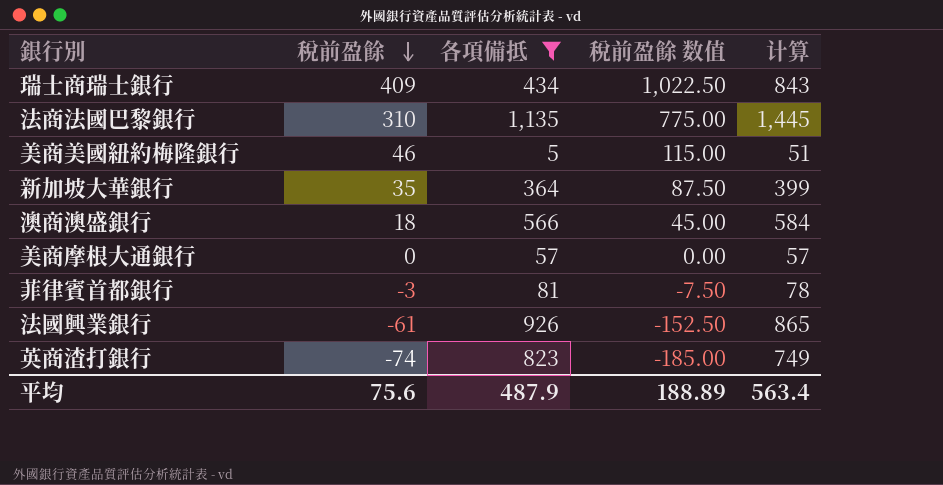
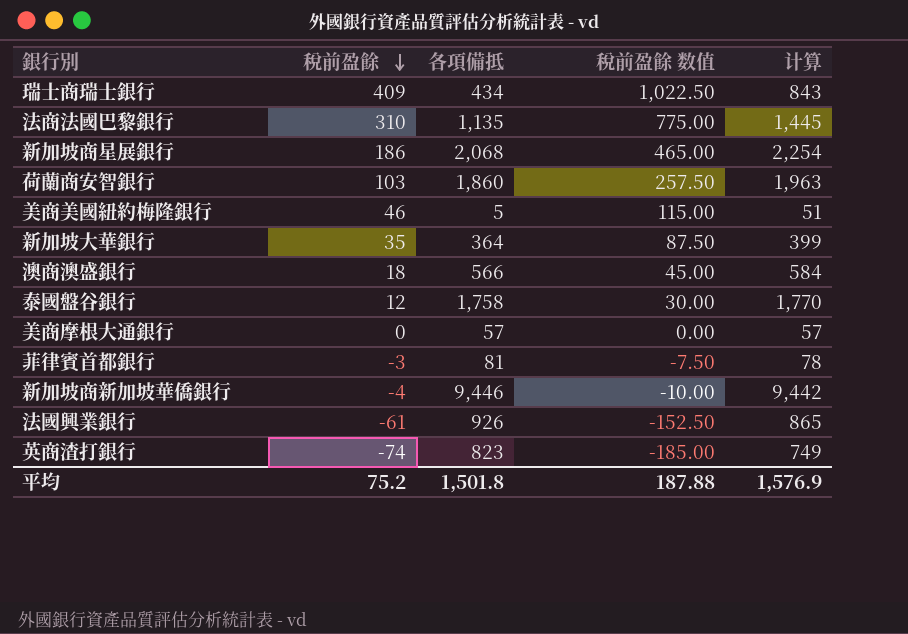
filter: 各項備抵 <= 1,135 -> none
平均 | 稅前盈餘: 75.6 -> 75.2
平均 | 各項備抵: 487.9 -> 1,501.8
平均 | 稅前盈餘 数值: 188.89 -> 187.88
平均 | 计算: 563.4 -> 1,576.9

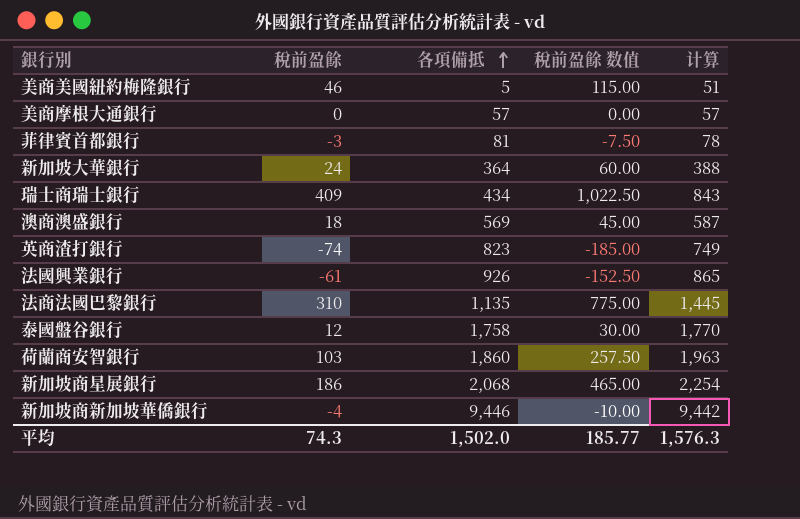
row order: 稅前盈餘 descending -> 各項備抵 ascending
新加坡大華銀行 | 稅前盈餘: 35 -> 24
新加坡大華銀行 | 稅前盈餘 数值: 87.50 -> 60.00
新加坡大華銀行 | 计算: 399 -> 388
澳商澳盛銀行 | 各項備抵: 566 -> 569
澳商澳盛銀行 | 计算: 584 -> 587
平均 | 稅前盈餘: 75.2 -> 74.3
平均 | 各項備抵: 1,501.8 -> 1,502.0
平均 | 稅前盈餘 数值: 187.88 -> 185.77
平均 | 计算: 1,576.9 -> 1,576.3

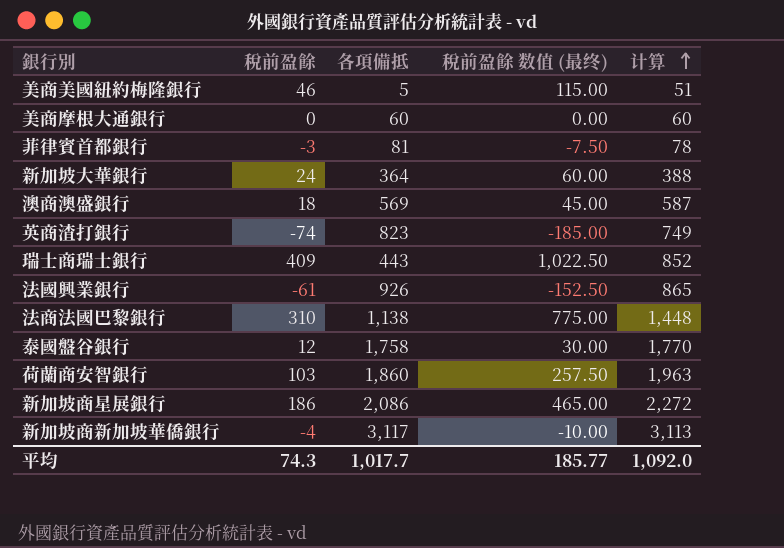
row order: 各項備抵 ascending -> 计算 ascending
column name: 稅前盈餘 数值 -> 稅前盈餘 数值 (最终)
美商摩根大通銀行 | 各項備抵: 57 -> 60
美商摩根大通銀行 | 计算: 57 -> 60
瑞士商瑞士銀行 | 各項備抵: 434 -> 443
瑞士商瑞士銀行 | 计算: 843 -> 852
法商法國巴黎銀行 | 各項備抵: 1,135 -> 1,138
法商法國巴黎銀行 | 计算: 1,445 -> 1,448
新加坡商星展銀行 | 各項備抵: 2,068 -> 2,086
新加坡商星展銀行 | 计算: 2,254 -> 2,272
新加坡商新加坡華僑銀行 | 各項備抵: 9,446 -> 3,117
新加坡商新加坡華僑銀行 | 计算: 9,442 -> 3,113
平均 | 各項備抵: 1,502.0 -> 1,017.7
平均 | 计算: 1,576.3 -> 1,092.0

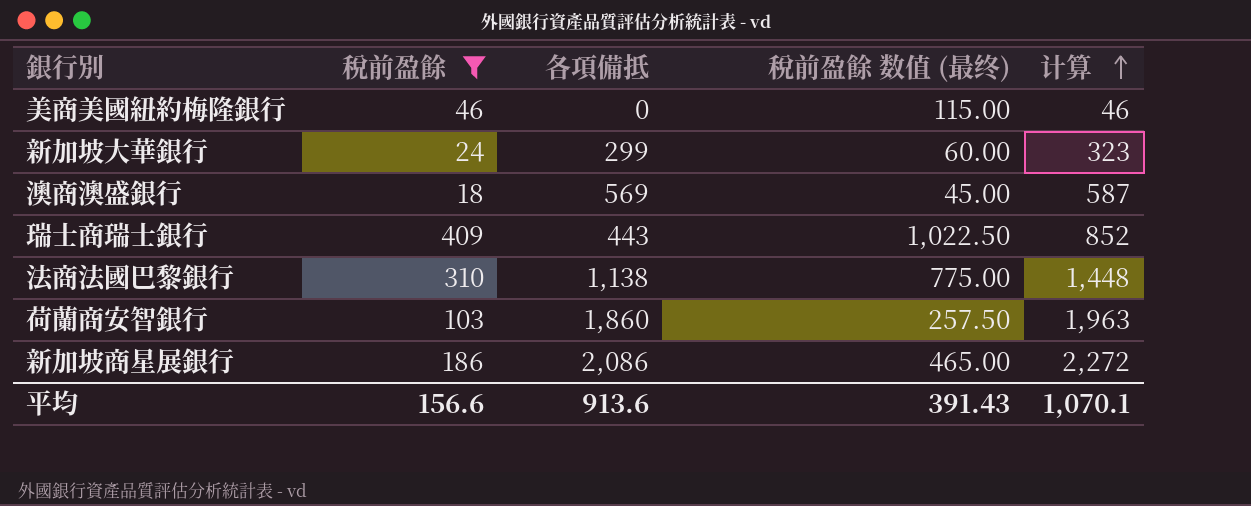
filter: none -> 稅前盈餘 >= 18
美商美國紐約梅隆銀行 | 各項備抵: 5 -> 0
美商美國紐約梅隆銀行 | 计算: 51 -> 46
新加坡大華銀行 | 各項備抵: 364 -> 299
新加坡大華銀行 | 计算: 388 -> 323
平均 | 稅前盈餘: 74.3 -> 156.6
平均 | 各項備抵: 1,017.7 -> 913.6
平均 | 稅前盈餘 数值 (最终): 185.77 -> 391.43
平均 | 计算: 1,092.0 -> 1,070.1

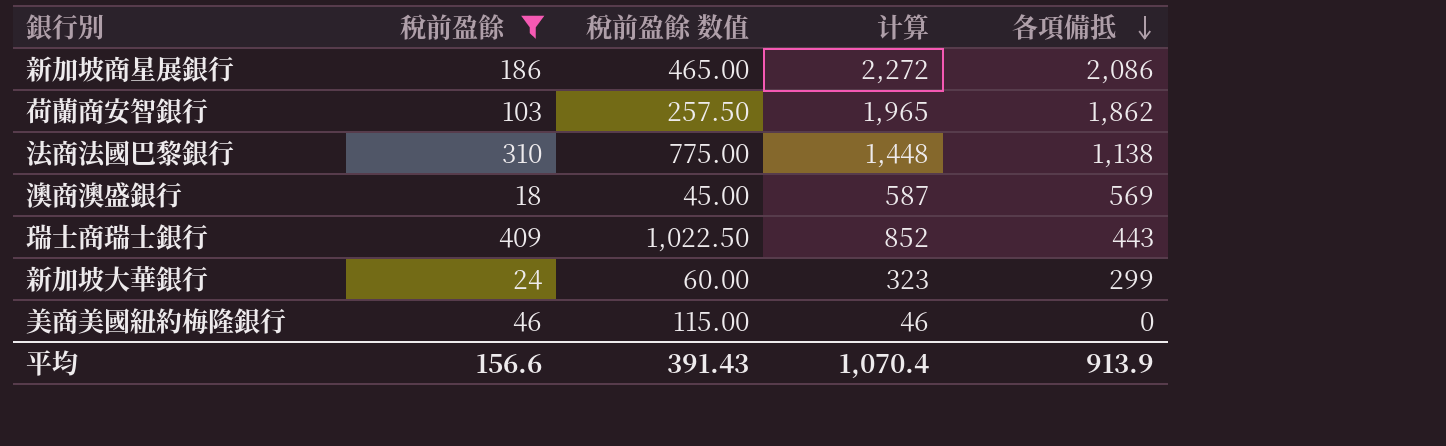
row order: 计算 ascending -> 各項備抵 descending
column name: 稅前盈餘 数值 (最终) -> 稅前盈餘 数值
column 各項備抵 | position: 3 -> 5
荷蘭商安智銀行 | 计算: 1,963 -> 1,965
荷蘭商安智銀行 | 各項備抵: 1,860 -> 1,862
平均 | 计算: 1,070.1 -> 1,070.4
平均 | 各項備抵: 913.6 -> 913.9

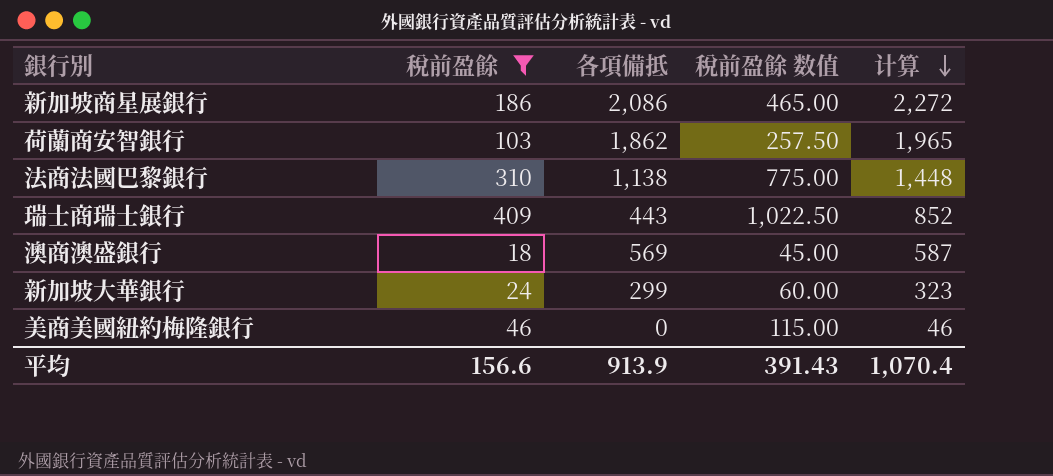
row order: 各項備抵 descending -> 计算 descending
column 各項備抵 | position: 5 -> 3

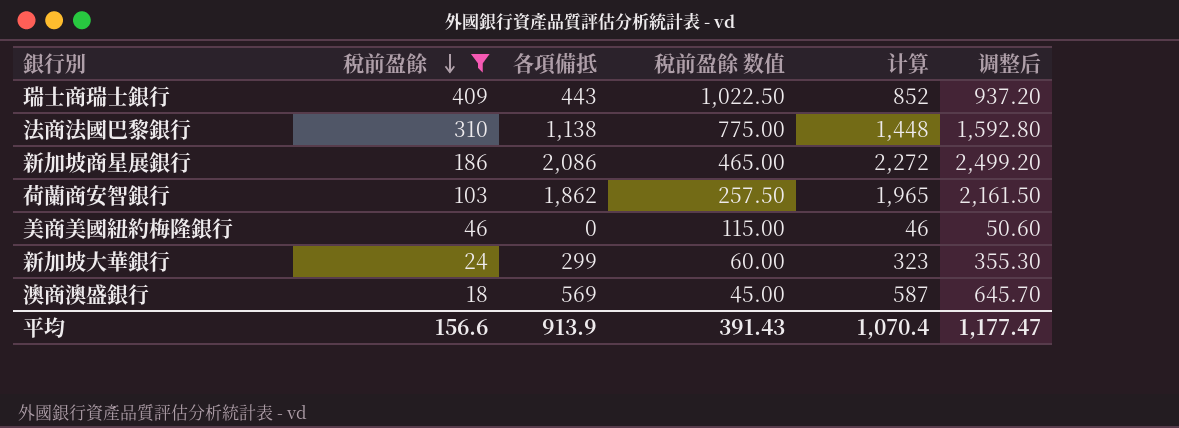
row order: 计算 descending -> 稅前盈餘 descending
column 调整后 | formula: none -> [计算] * 1.1

